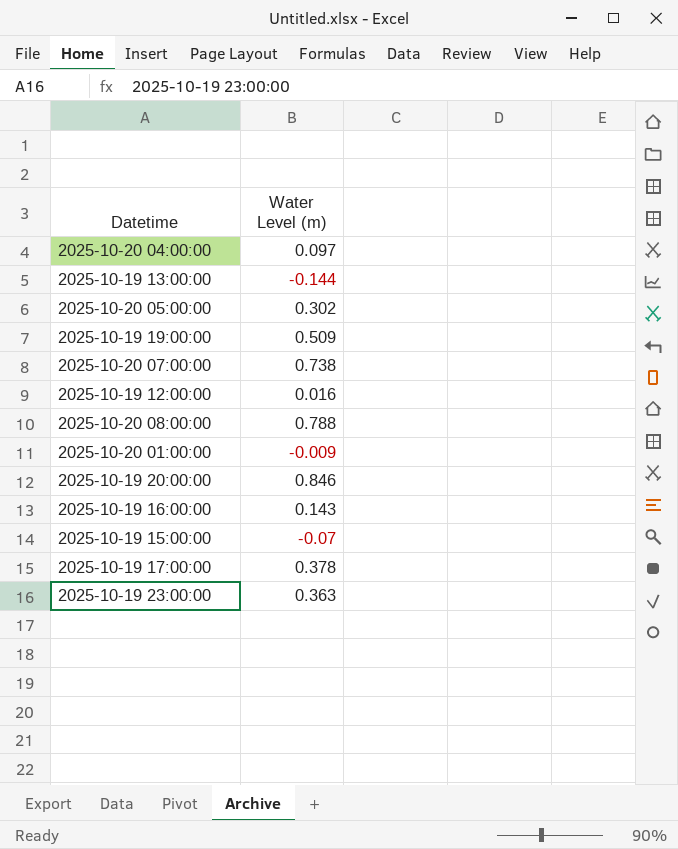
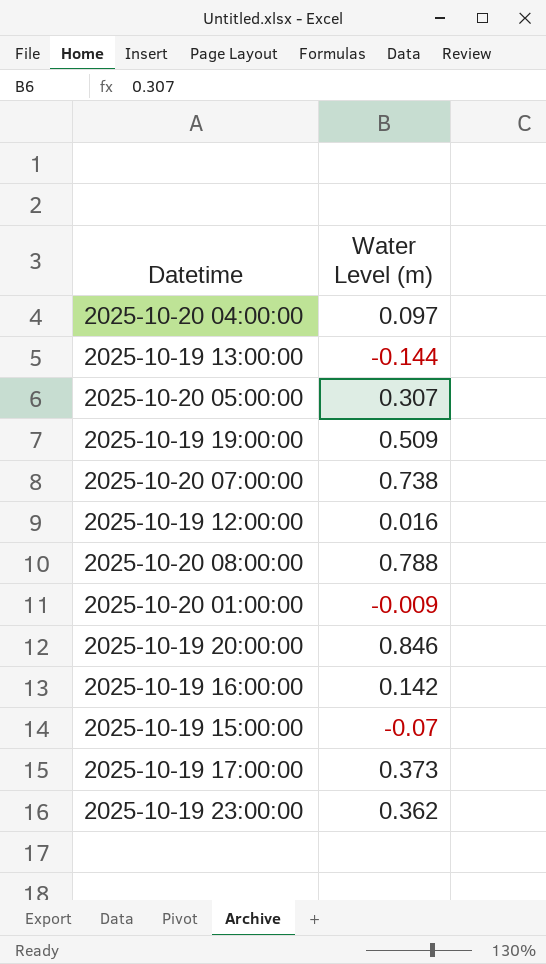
2025-10-20 05:00:00 | Water Level (m): 0.302 -> 0.307
2025-10-19 16:00:00 | Water Level (m): 0.143 -> 0.142
2025-10-19 17:00:00 | Water Level (m): 0.378 -> 0.373
2025-10-19 23:00:00 | Water Level (m): 0.363 -> 0.362

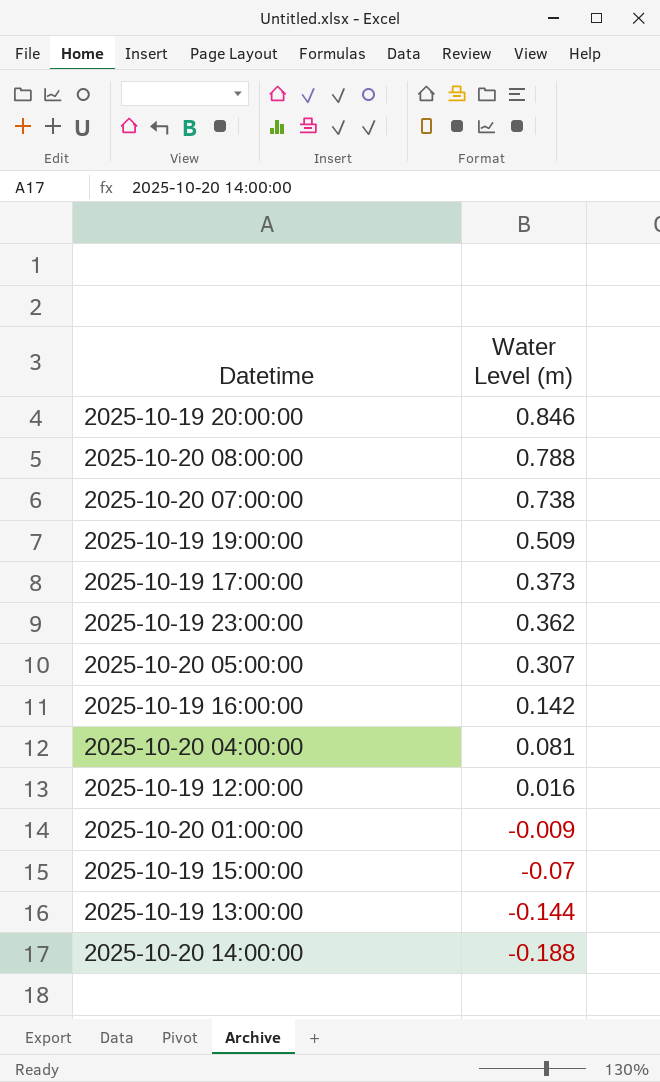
row order: none -> Water Level (m) descending
2025-10-20 04:00:00 | Water Level (m): 0.097 -> 0.081
row 2025-10-20 14:00:00: none -> -0.188

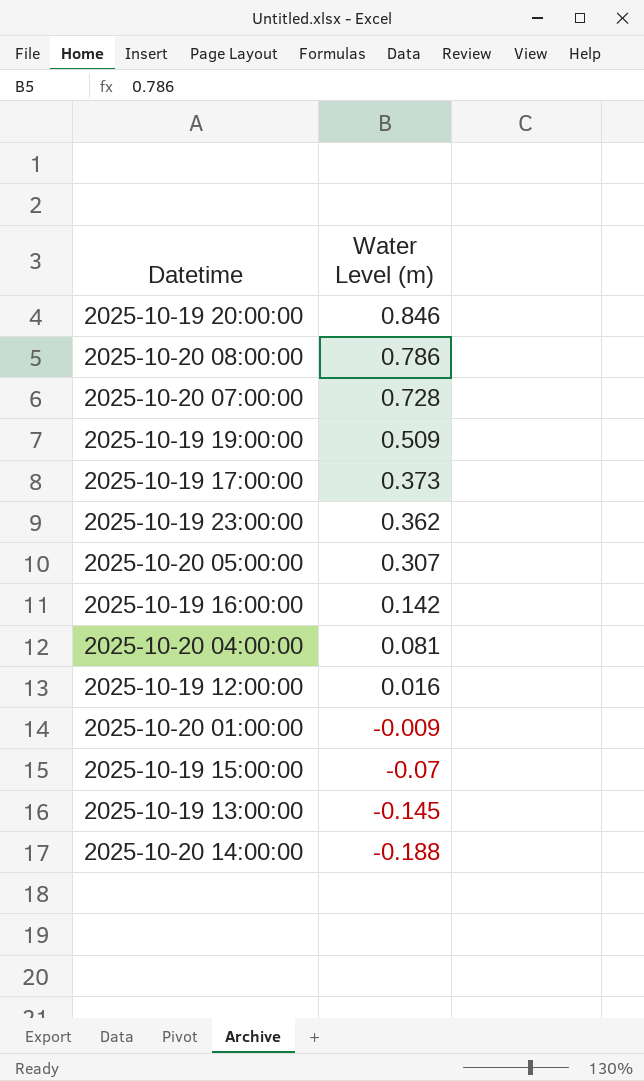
2025-10-20 08:00:00 | Water Level (m): 0.788 -> 0.786
2025-10-20 07:00:00 | Water Level (m): 0.738 -> 0.728
2025-10-19 13:00:00 | Water Level (m): -0.144 -> -0.145

